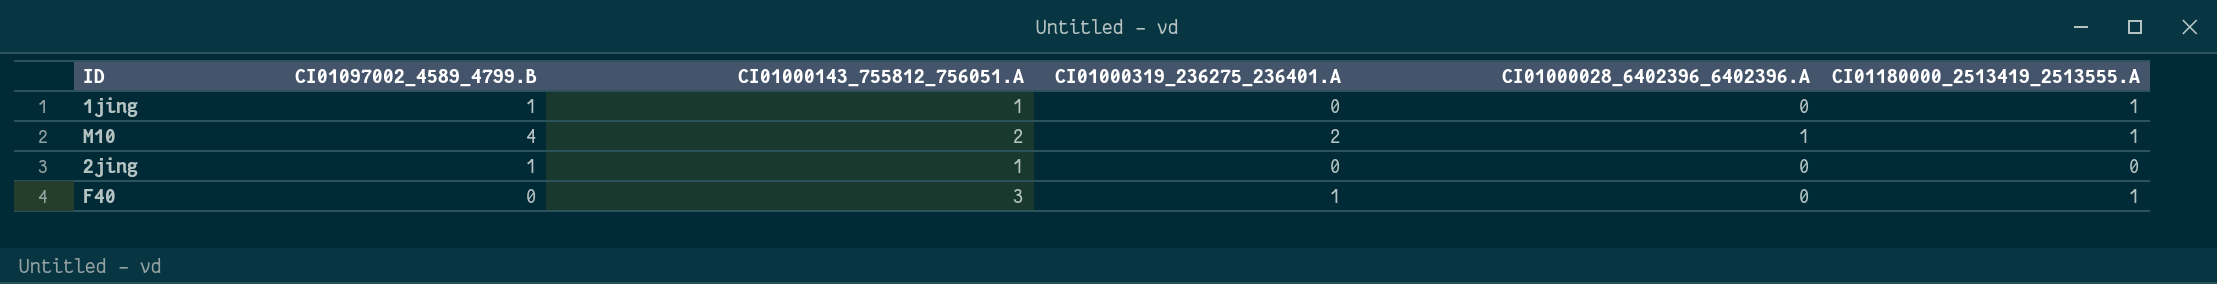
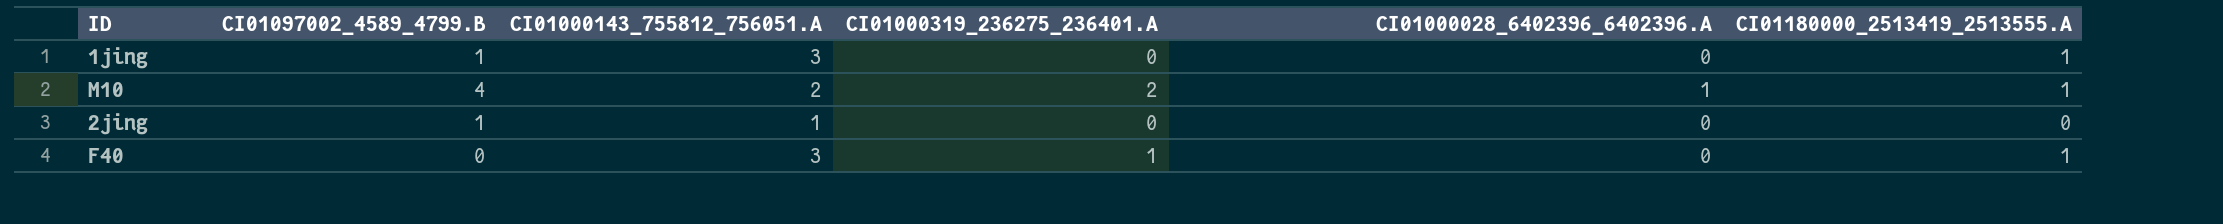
1jing | CI01000143_755812_756051.A: 1 -> 3

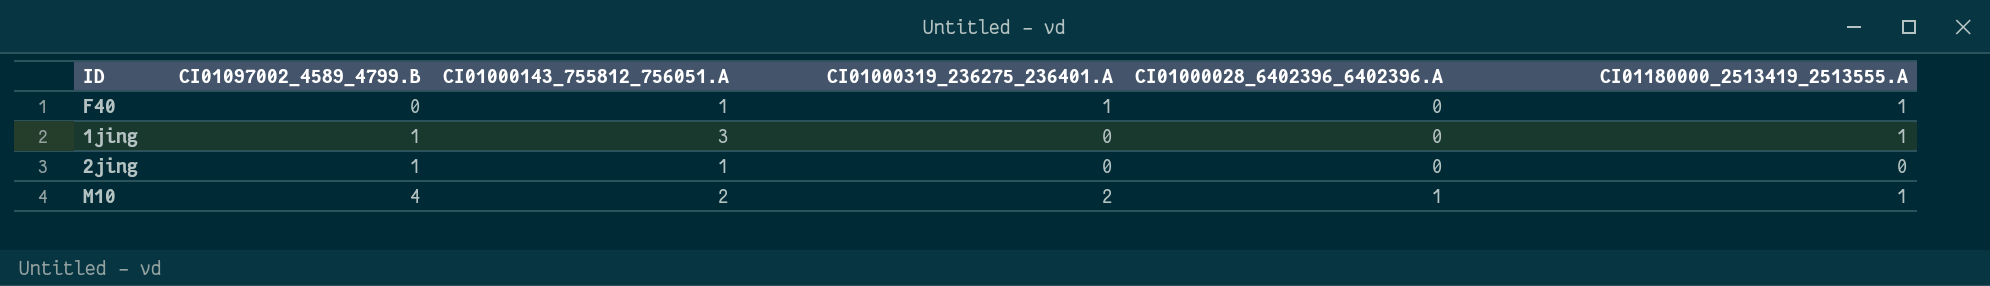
row order: none -> CI01097002_4589_4799.B ascending
F40 | CI01000143_755812_756051.A: 3 -> 1

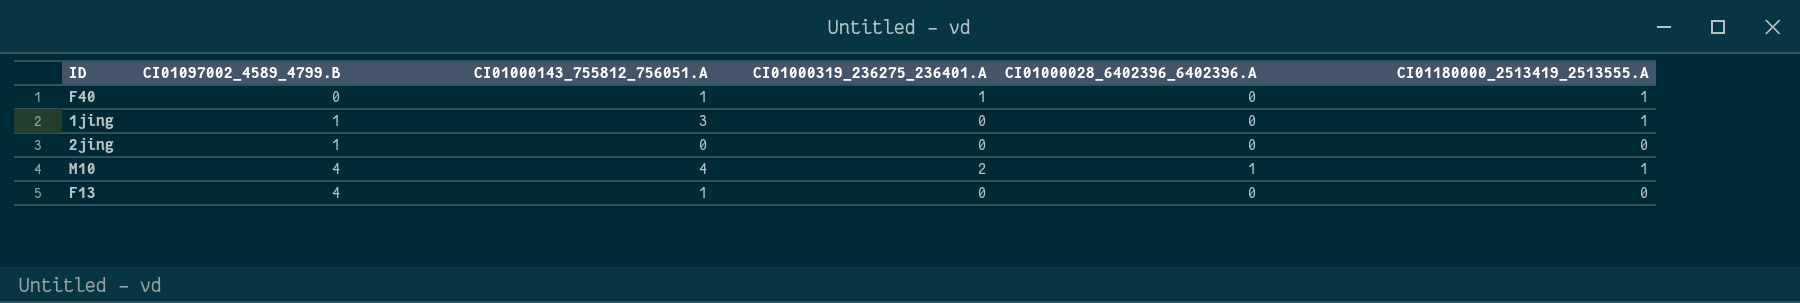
2jing | CI01000143_755812_756051.A: 1 -> 0
M10 | CI01000143_755812_756051.A: 2 -> 4
row F13: none -> 4 | 1 | 0 | 0 | 0

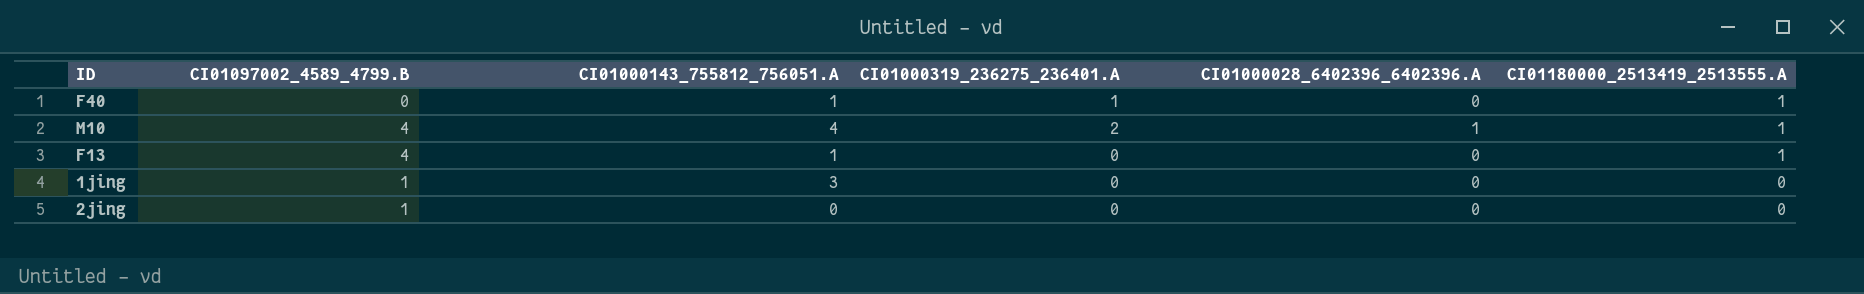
row order: CI01097002_4589_4799.B ascending -> CI01180000_2513419_2513555.A descending
F13 | CI01180000_2513419_2513555.A: 0 -> 1
1jing | CI01180000_2513419_2513555.A: 1 -> 0

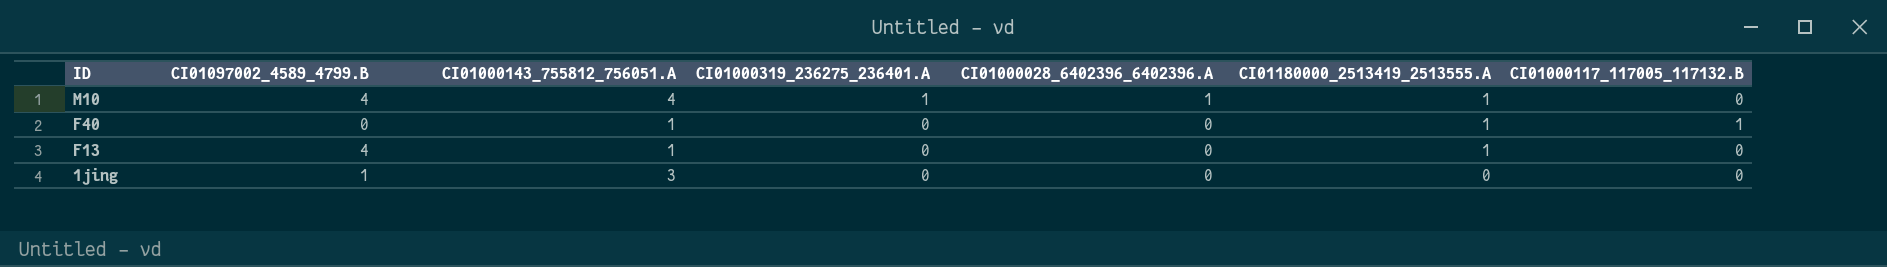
row order: CI01180000_2513419_2513555.A descending -> ID descending
column CI01000117_117005_117132.B | position: none -> 7
row 2jing: 1 | 0 | 0 | 0 | 0 -> none
M10 | CI01000319_236275_236401.A: 2 -> 1
F40 | CI01000319_236275_236401.A: 1 -> 0

